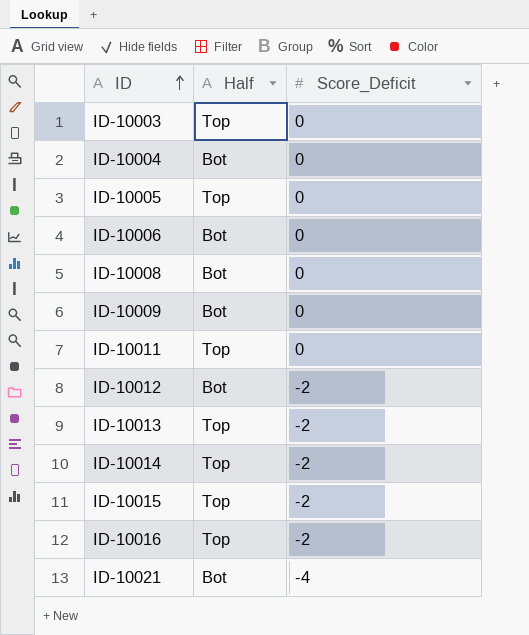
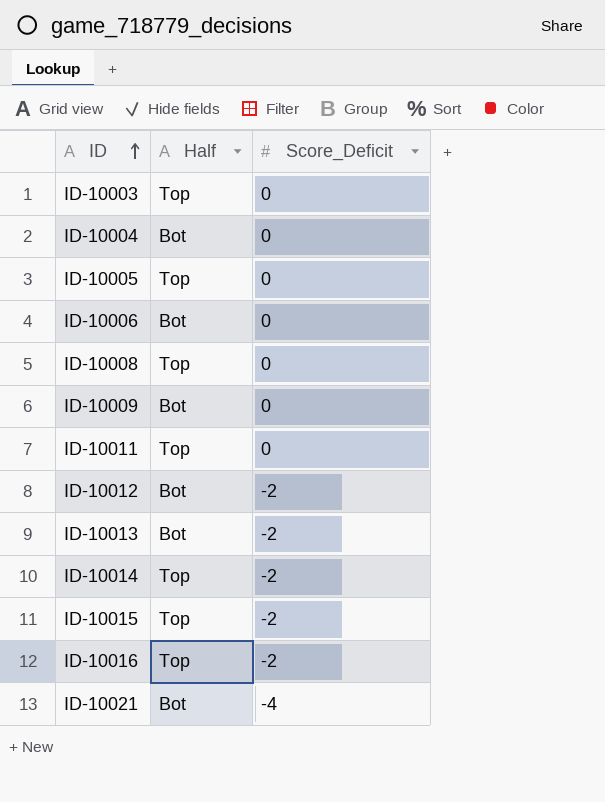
ID-10008 | Half: Bot -> Top
ID-10013 | Half: Top -> Bot

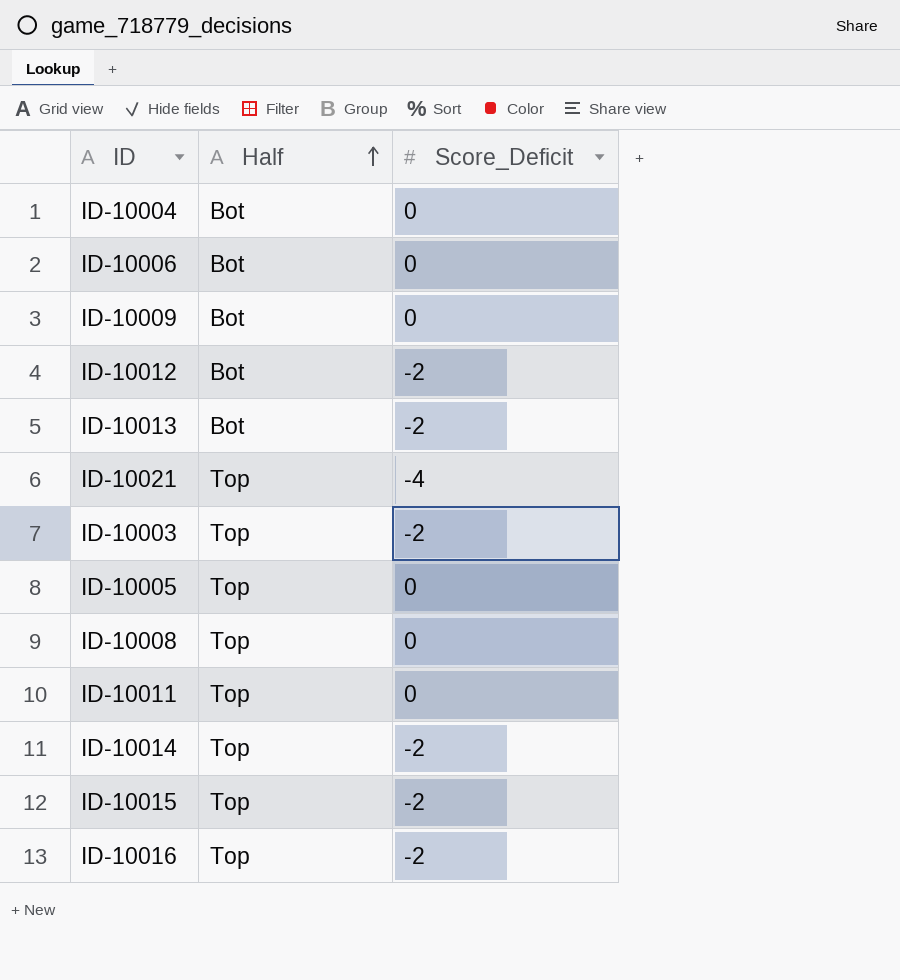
row order: ID ascending -> Half ascending
ID-10021 | Half: Bot -> Top
ID-10003 | Score_Deficit: 0 -> -2

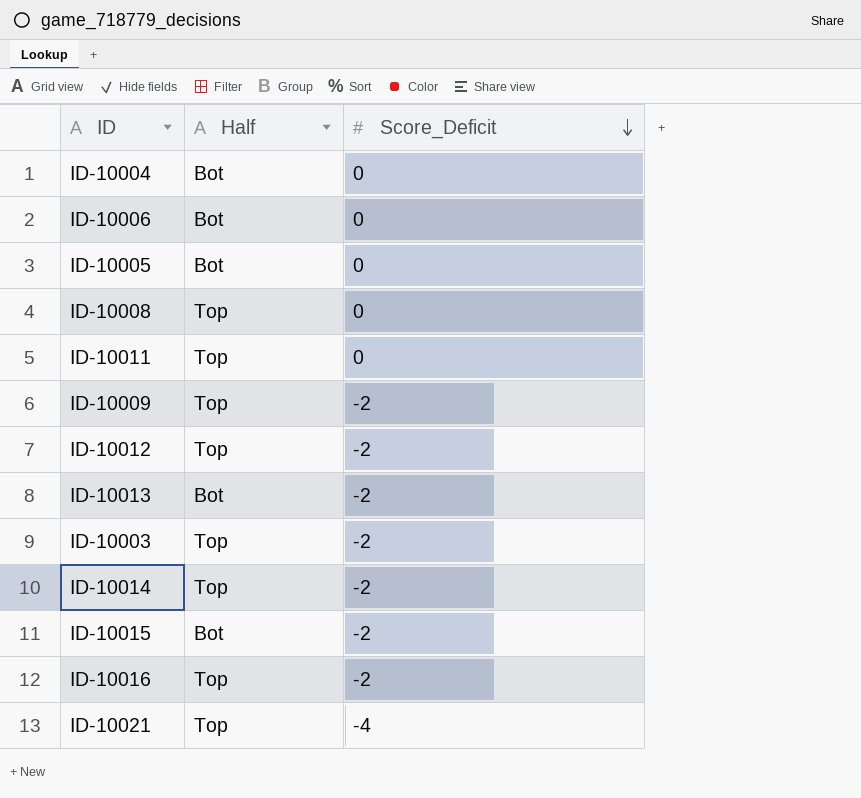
row order: Half ascending -> Score_Deficit descending
ID-10005 | Half: Top -> Bot
ID-10009 | Half: Bot -> Top
ID-10009 | Score_Deficit: 0 -> -2
ID-10012 | Half: Bot -> Top
ID-10015 | Half: Top -> Bot

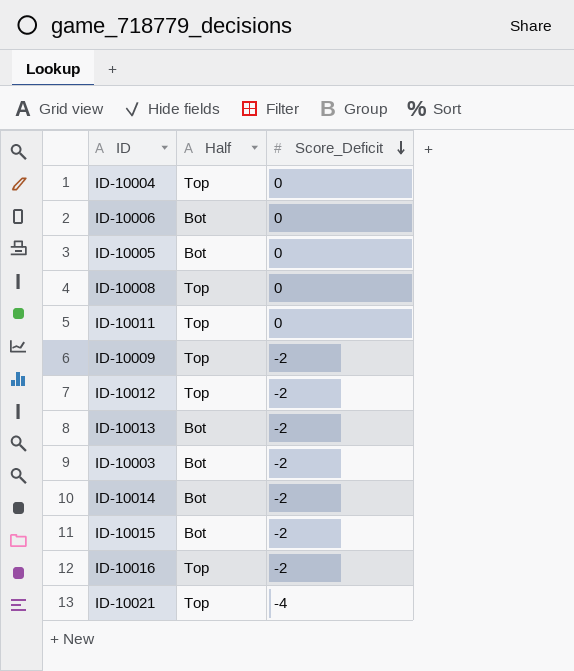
ID-10004 | Half: Bot -> Top
ID-10003 | Half: Top -> Bot
ID-10014 | Half: Top -> Bot

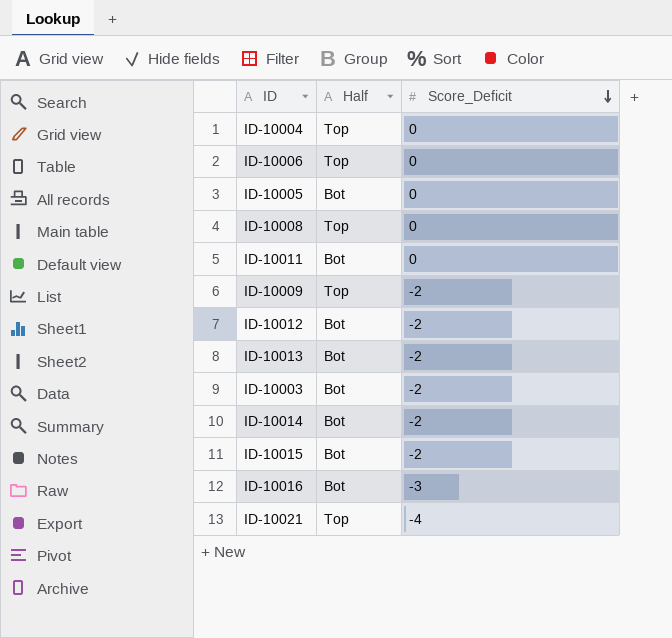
ID-10006 | Half: Bot -> Top
ID-10011 | Half: Top -> Bot
ID-10012 | Half: Top -> Bot
ID-10016 | Half: Top -> Bot
ID-10016 | Score_Deficit: -2 -> -3

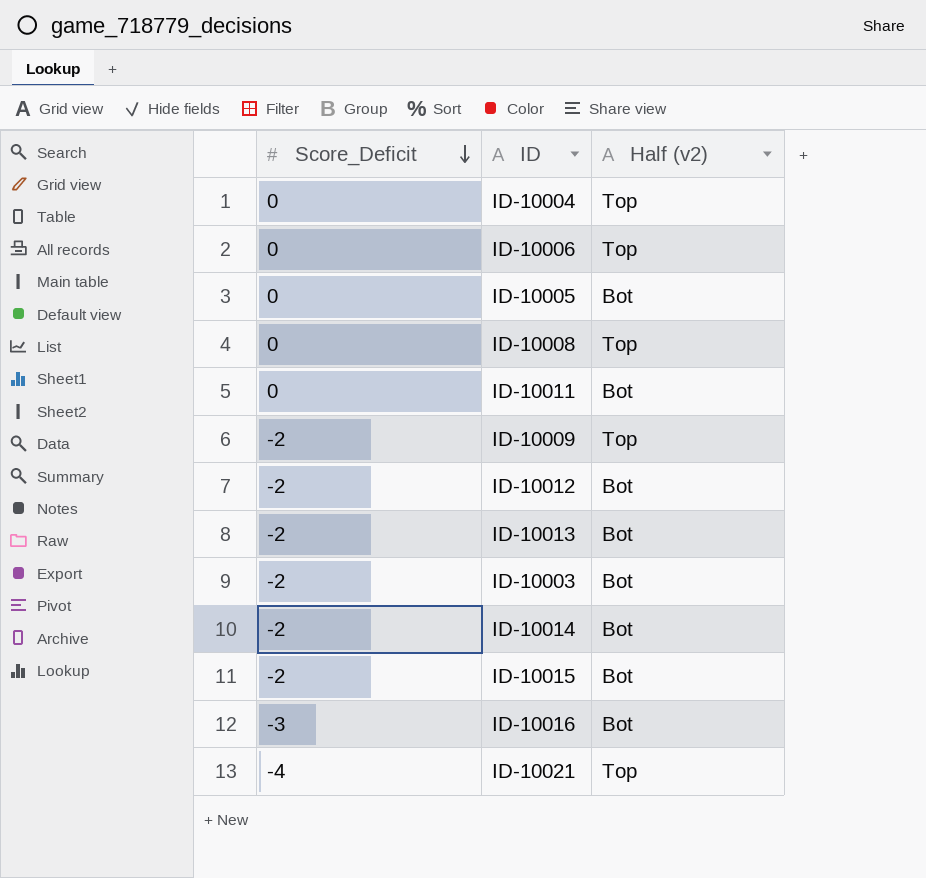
column Score_Deficit | position: 3 -> 1
column name: Half -> Half (v2)

